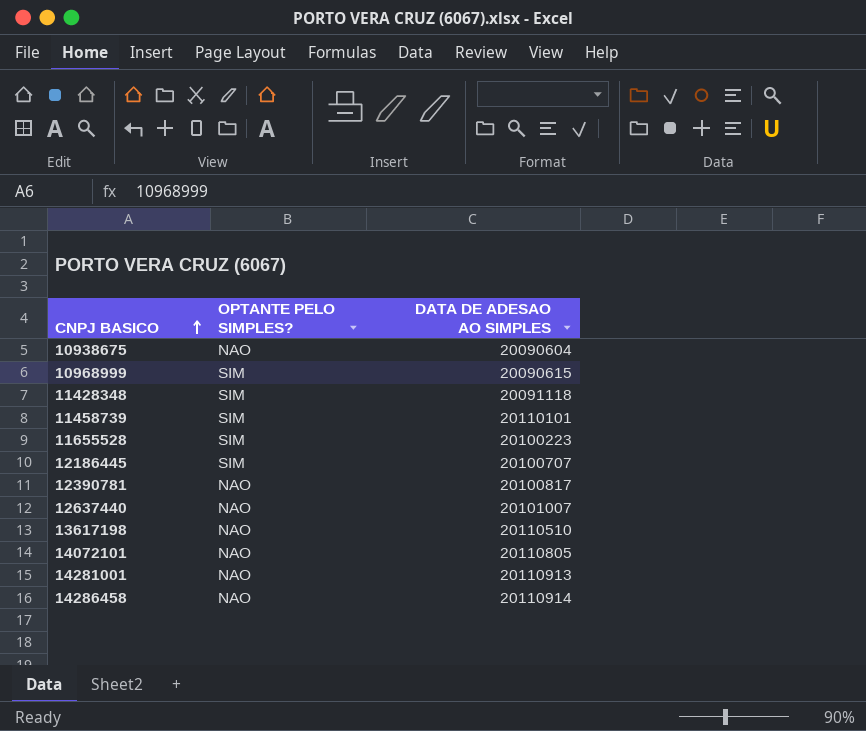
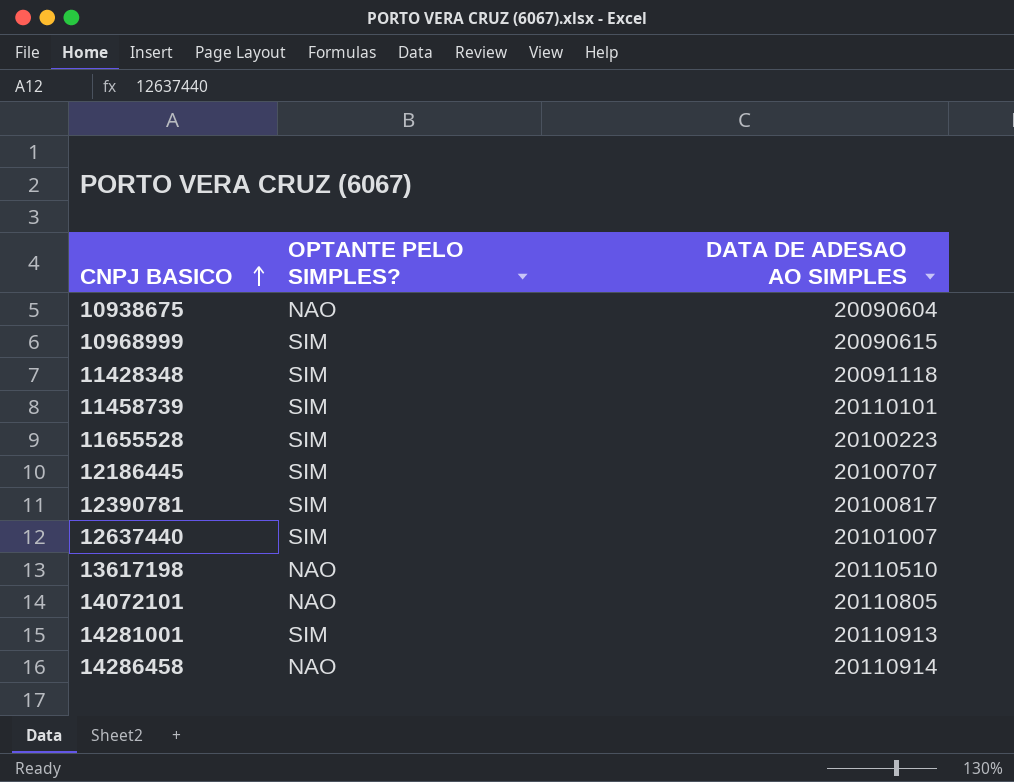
12390781 | OPTANTE PELO SIMPLES?: NAO -> SIM
12637440 | OPTANTE PELO SIMPLES?: NAO -> SIM
14281001 | OPTANTE PELO SIMPLES?: NAO -> SIM

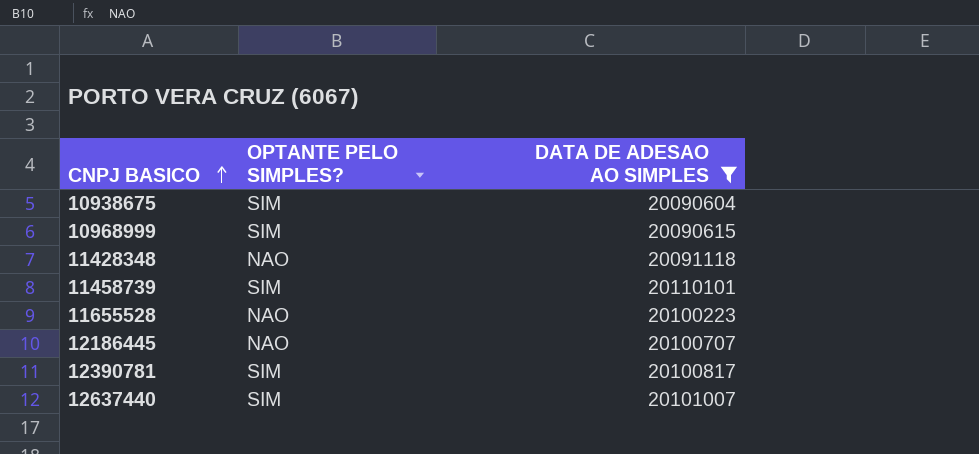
filter: none -> DATA DE ADESAO AO SIMPLES <= 20110101
10938675 | OPTANTE PELO SIMPLES?: NAO -> SIM
11428348 | OPTANTE PELO SIMPLES?: SIM -> NAO
11655528 | OPTANTE PELO SIMPLES?: SIM -> NAO
12186445 | OPTANTE PELO SIMPLES?: SIM -> NAO

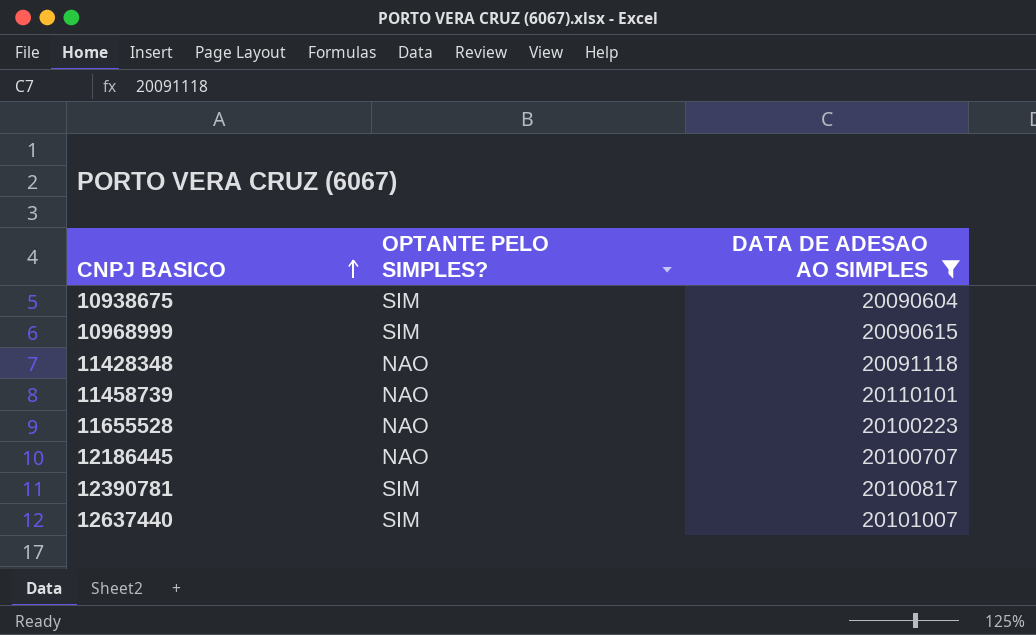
11458739 | OPTANTE PELO SIMPLES?: SIM -> NAO

